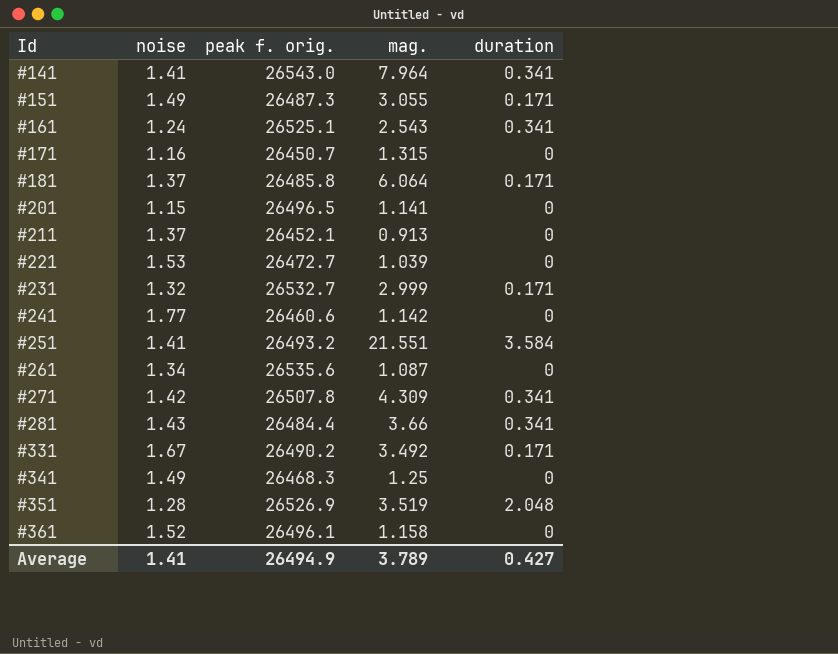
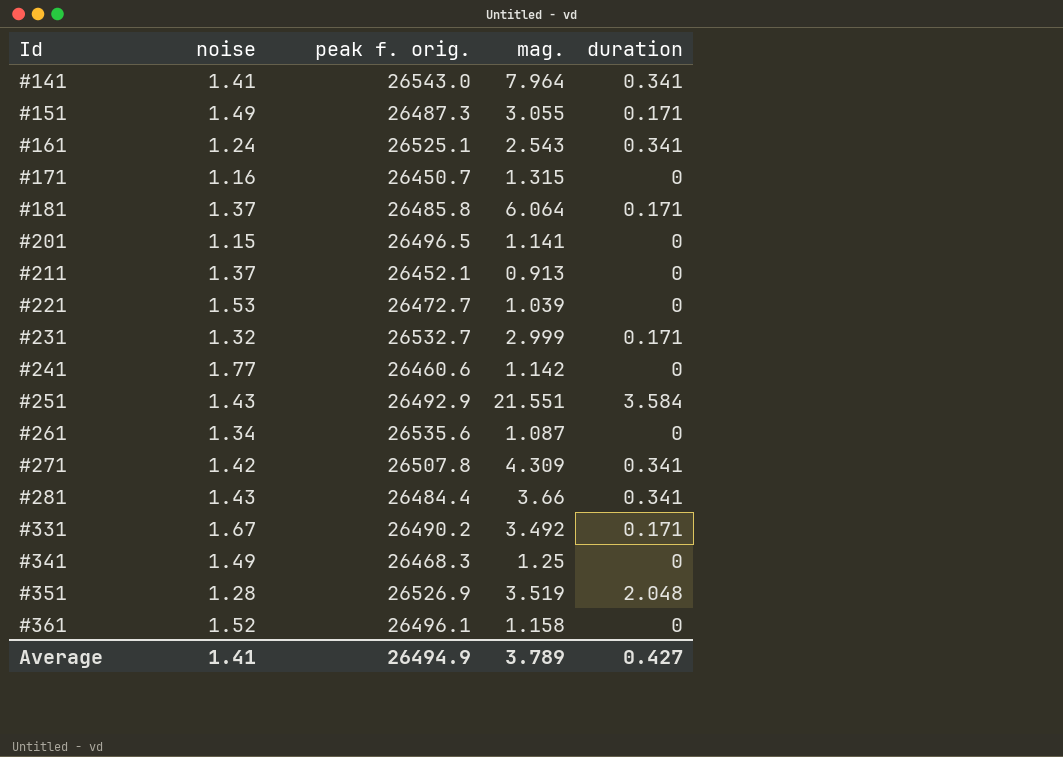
#251 | noise: 1.41 -> 1.43
#251 | peak f. orig.: 26493.2 -> 26492.9

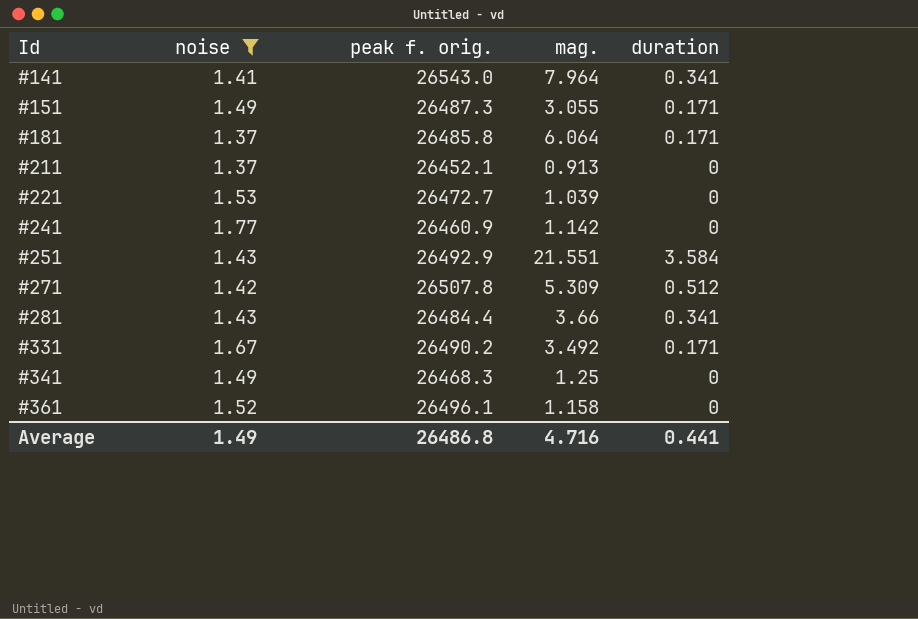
filter: none -> noise >= 1.37
#241 | peak f. orig.: 26460.6 -> 26460.9
#271 | mag.: 4.309 -> 5.309
#271 | duration: 0.341 -> 0.512
Average | noise: 1.41 -> 1.49
Average | peak f. orig.: 26494.9 -> 26486.8
Average | mag.: 3.789 -> 4.716
Average | duration: 0.427 -> 0.441

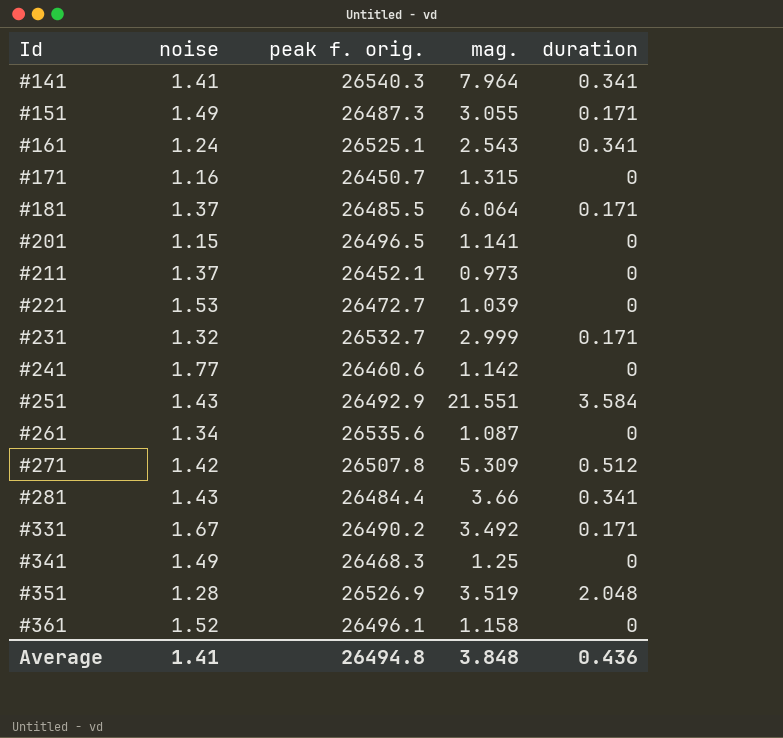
filter: noise >= 1.37 -> none
#141 | peak f. orig.: 26543.0 -> 26540.3
#181 | peak f. orig.: 26485.8 -> 26485.5
#211 | mag.: 0.913 -> 0.973
#241 | peak f. orig.: 26460.9 -> 26460.6
Average | noise: 1.49 -> 1.41
Average | peak f. orig.: 26486.8 -> 26494.8
Average | mag.: 4.716 -> 3.848
Average | duration: 0.441 -> 0.436

